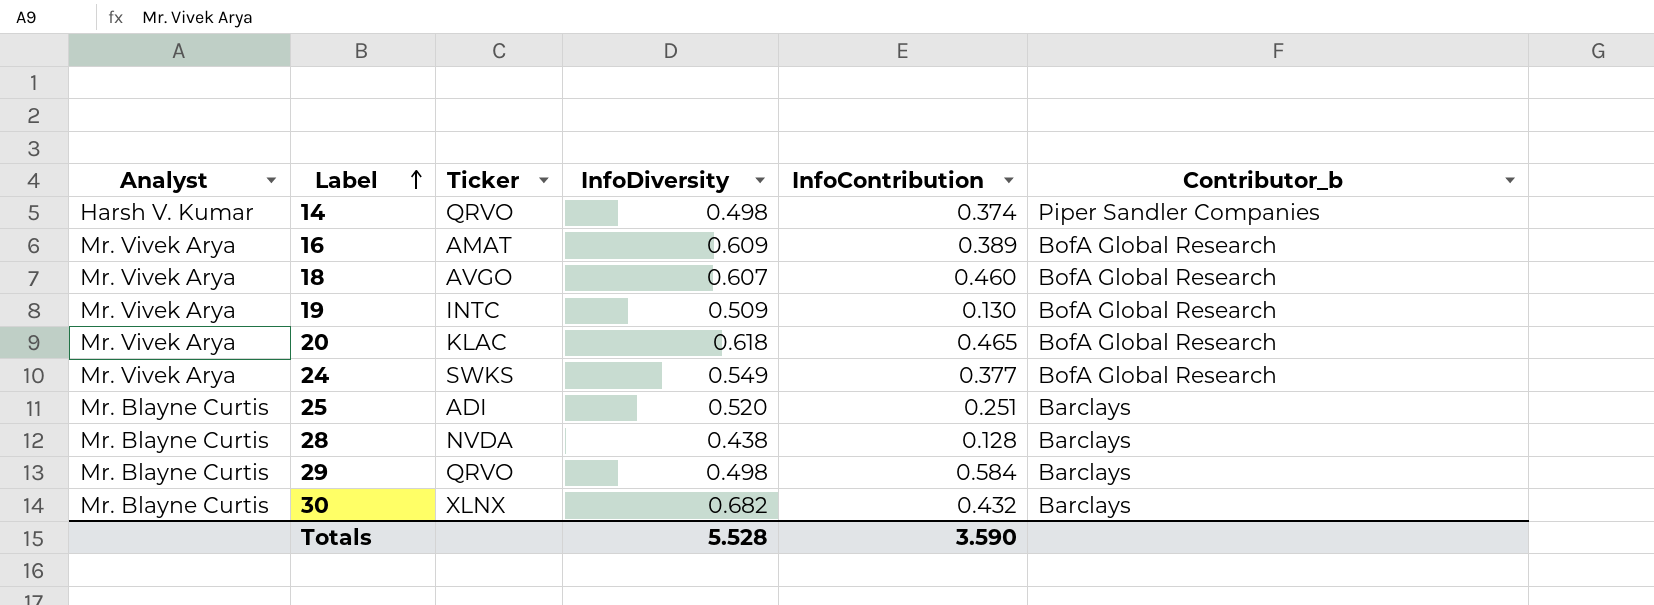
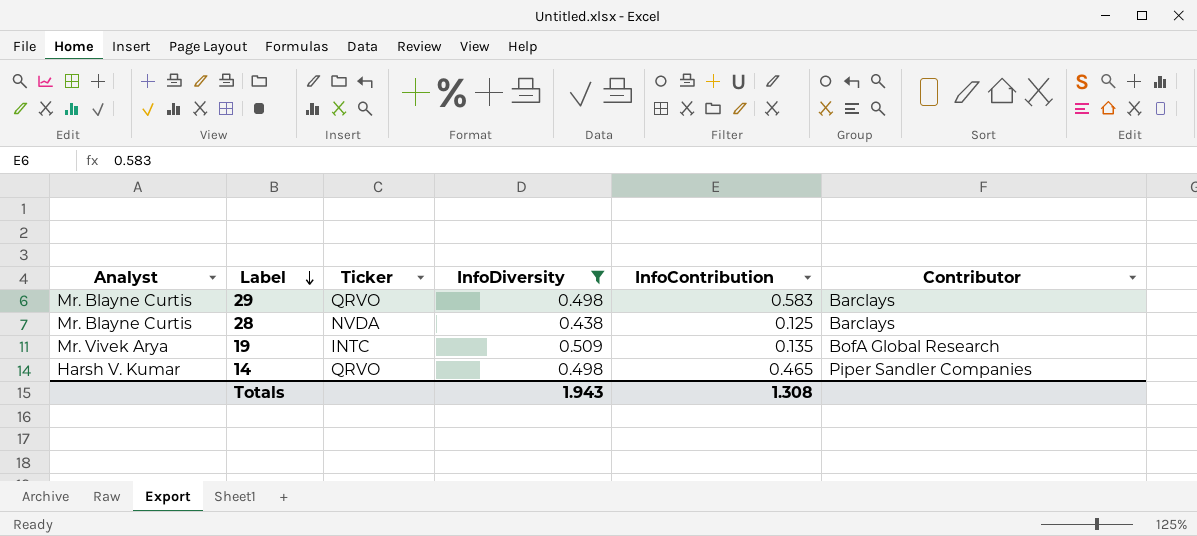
filter: none -> InfoDiversity <= 0.509
row order: Label ascending -> Label descending
column name: Contributor_b -> Contributor
29 | InfoContribution: 0.584 -> 0.583
28 | InfoContribution: 0.128 -> 0.125
19 | InfoContribution: 0.130 -> 0.135
14 | InfoContribution: 0.374 -> 0.465
Totals | InfoDiversity: 5.528 -> 1.943
Totals | InfoContribution: 3.590 -> 1.308

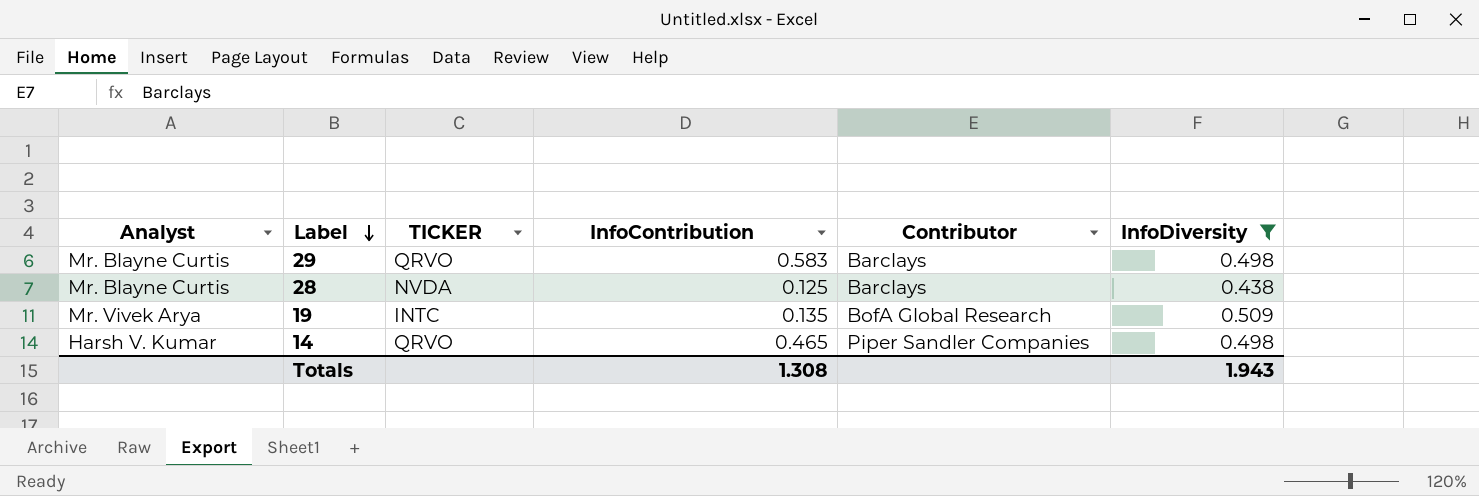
column name: Ticker -> TICKER
column InfoDiversity | position: 4 -> 6

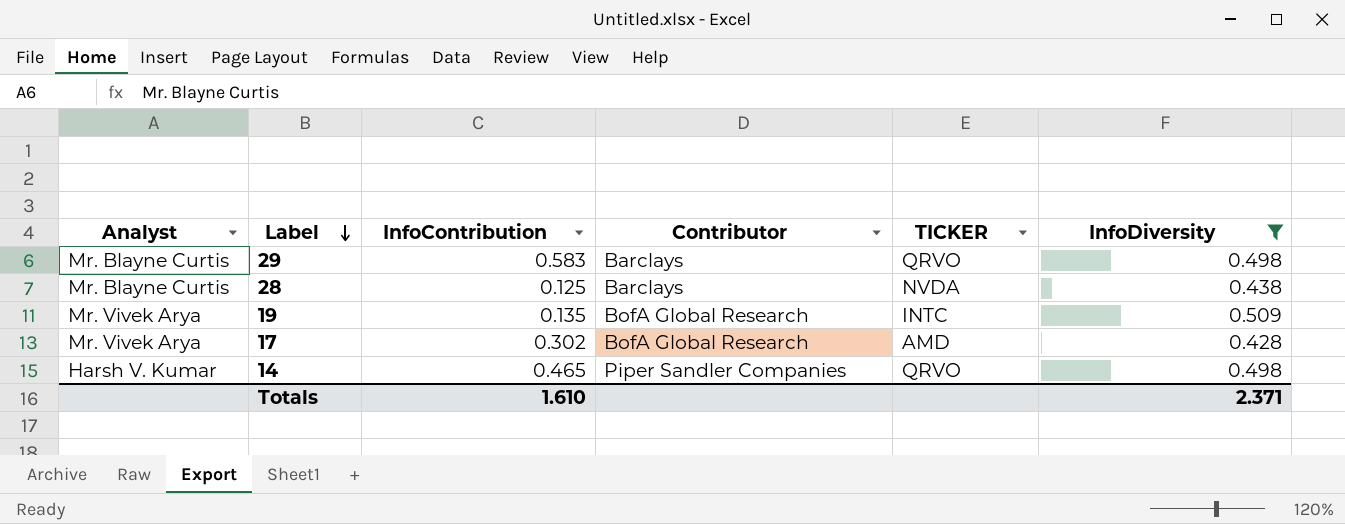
column TICKER | position: 3 -> 5
row 17: none -> Mr. Vivek Arya | 0.302 | BofA Global Research | AMD | 0.428
Totals | InfoContribution: 1.308 -> 1.610
Totals | InfoDiversity: 1.943 -> 2.371

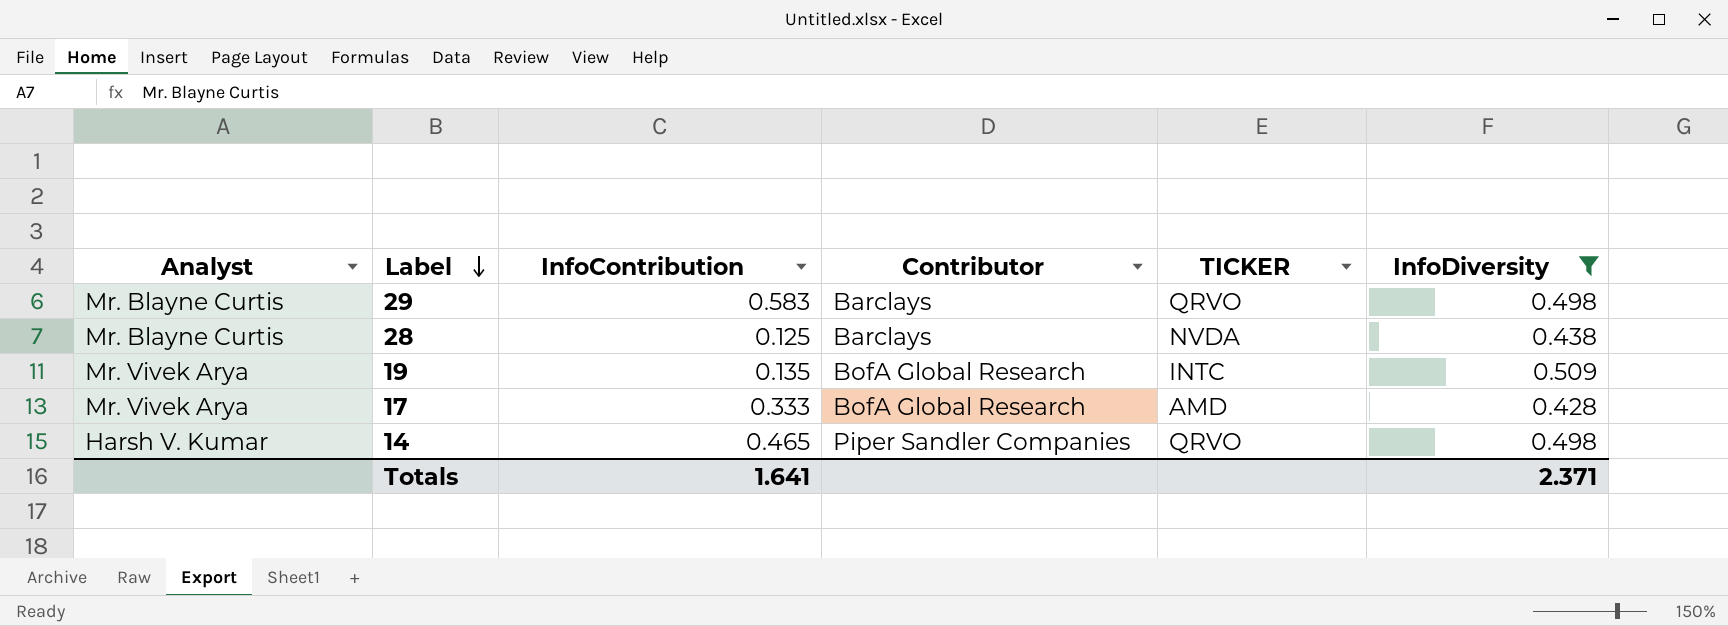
17 | InfoContribution: 0.302 -> 0.333
Totals | InfoContribution: 1.610 -> 1.641

